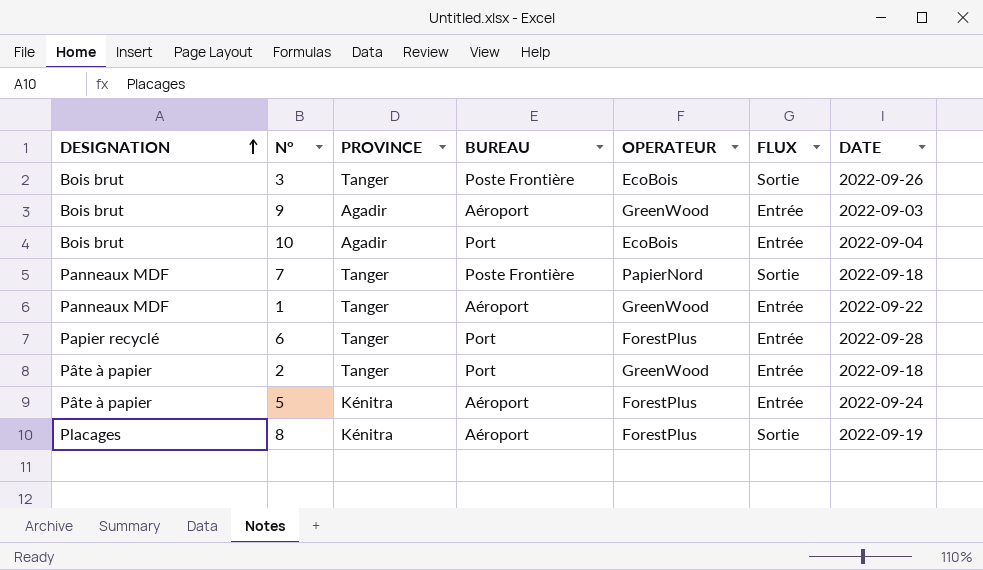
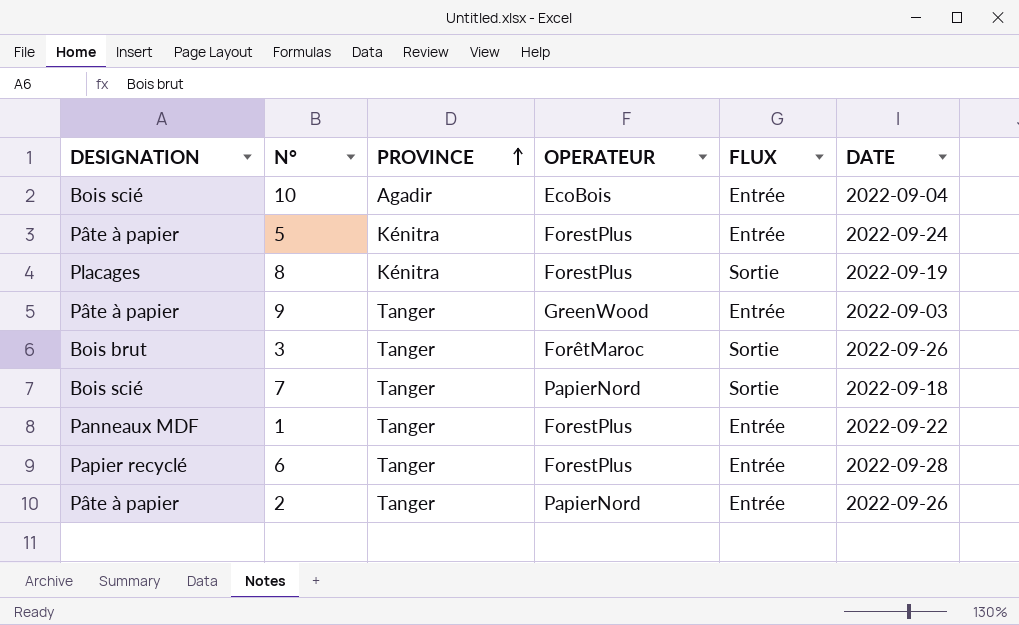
row order: DESIGNATION ascending -> PROVINCE ascending
column BUREAU | position: 4 -> none
10 | DESIGNATION: Bois brut -> Bois scié
9 | DESIGNATION: Bois brut -> Pâte à papier
9 | PROVINCE: Agadir -> Tanger
3 | OPERATEUR: EcoBois -> ForêtMaroc
7 | DESIGNATION: Panneaux MDF -> Bois scié
1 | OPERATEUR: GreenWood -> ForestPlus
2 | OPERATEUR: GreenWood -> PapierNord
2 | DATE: 2022-09-18 -> 2022-09-26

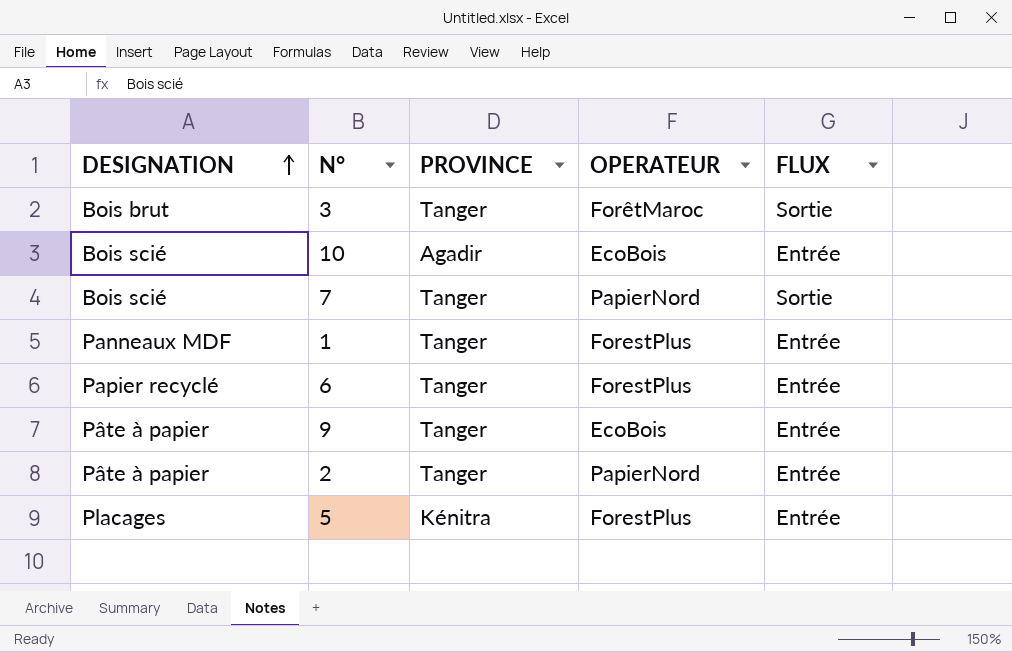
row order: PROVINCE ascending -> DESIGNATION ascending
column DATE | position: 6 -> none
row 8: Placages | Kénitra | ForestPlus | Sortie | 2022-09-19 -> none
9 | OPERATEUR: GreenWood -> EcoBois
5 | DESIGNATION: Pâte à papier -> Placages

